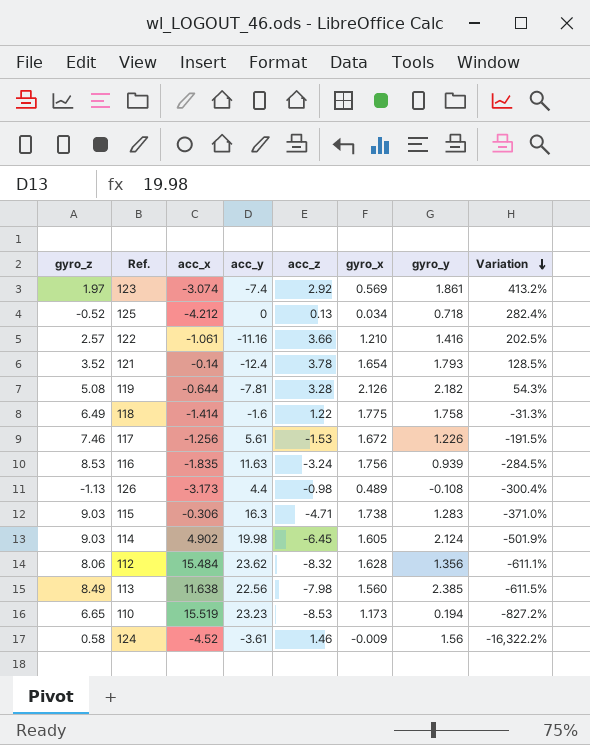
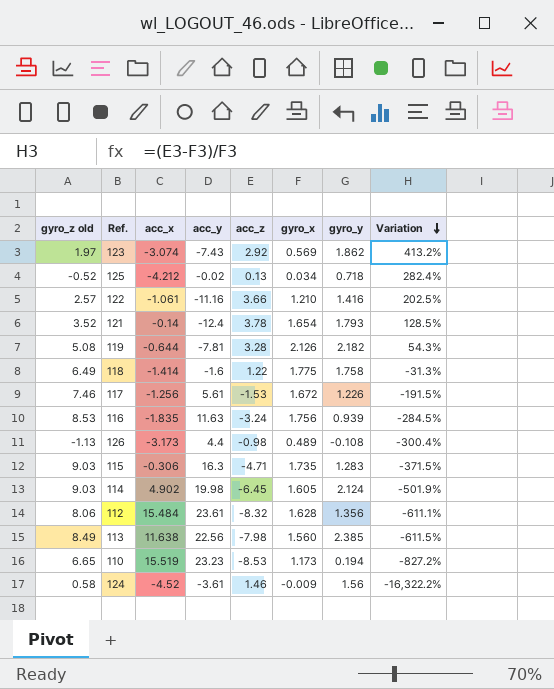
column name: gyro_z -> gyro_z old
123 | acc_y: -7.4 -> -7.43
123 | gyro_y: 1.861 -> 1.862
125 | acc_y: 0 -> -0.02
115 | gyro_x: 1.738 -> 1.735
115 | Variation: -371.0% -> -371.5%
112 | acc_y: 23.62 -> 23.61

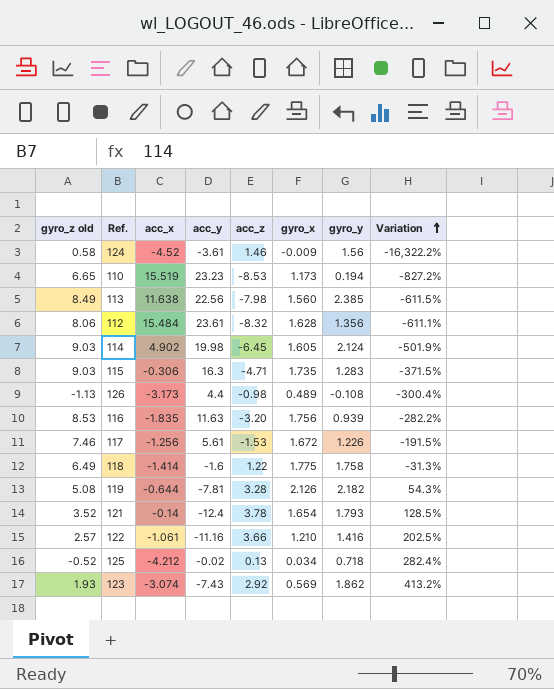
row order: Variation descending -> Variation ascending
116 | acc_z: -3.24 -> -3.20
116 | Variation: -284.5% -> -282.2%
123 | gyro_z old: 1.97 -> 1.93

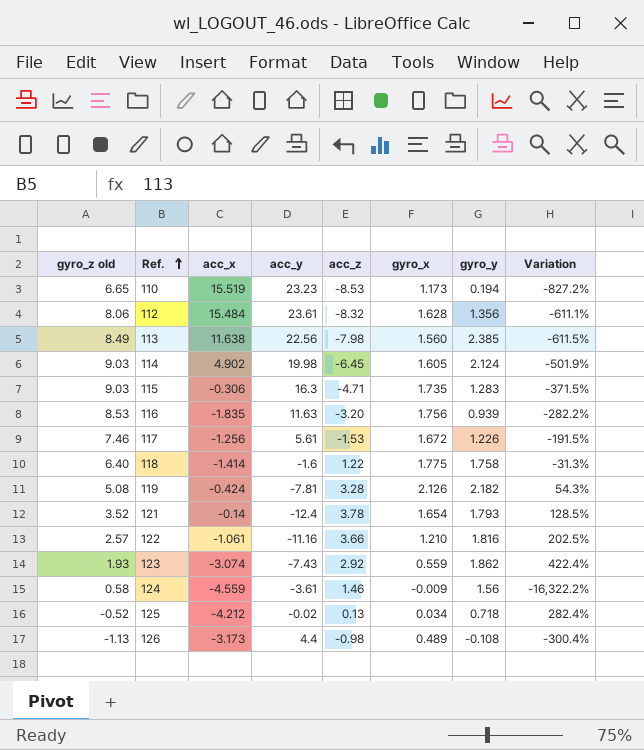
row order: Variation ascending -> Ref. ascending
118 | gyro_z old: 6.49 -> 6.40
119 | acc_x: -0.644 -> -0.424
122 | gyro_y: 1.416 -> 1.816
123 | gyro_x: 0.569 -> 0.559
123 | Variation: 413.2% -> 422.4%
124 | acc_x: -4.52 -> -4.559

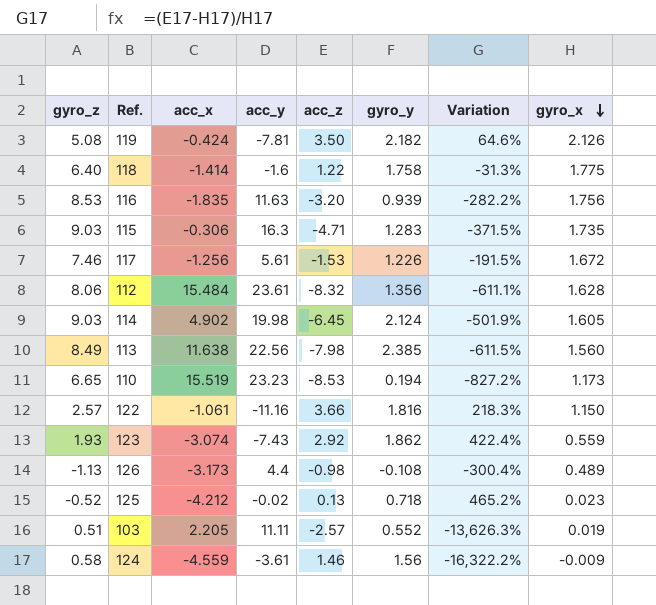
row order: Ref. ascending -> gyro_x descending
column name: gyro_z old -> gyro_z
column gyro_x | position: 6 -> 8
row 121: 3.52 | -0.14 | -12.4 | 3.78 | 1.654 | 1.793 | 128.5% -> none
119 | acc_z: 3.28 -> 3.50
119 | Variation: 54.3% -> 64.6%
122 | Variation: 202.5% -> 218.3%
122 | gyro_x: 1.210 -> 1.150
125 | Variation: 282.4% -> 465.2%
125 | gyro_x: 0.034 -> 0.023
row 103: none -> 0.51 | 2.205 | 11.11 | -2.57 | 0.552 | -13,626.3% | 0.019

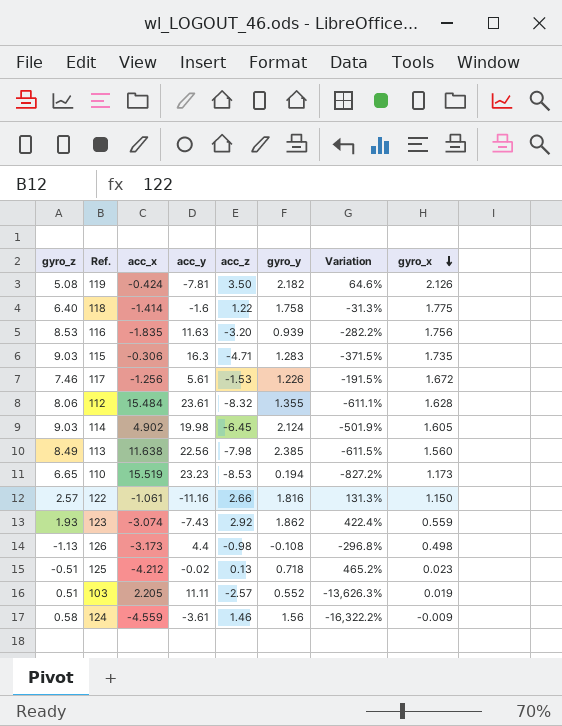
112 | gyro_y: 1.356 -> 1.355
122 | acc_z: 3.66 -> 2.66
122 | Variation: 218.3% -> 131.3%
126 | Variation: -300.4% -> -296.8%
126 | gyro_x: 0.489 -> 0.498
125 | gyro_z: -0.52 -> -0.51

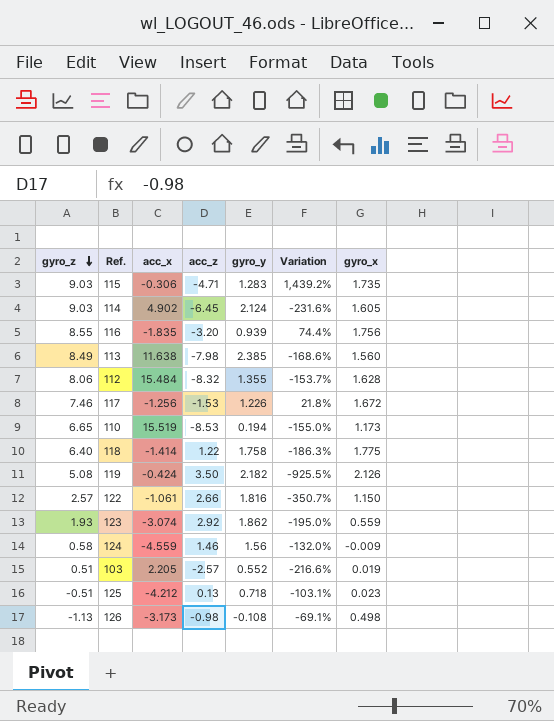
row order: gyro_x descending -> gyro_z descending
column acc_y | position: 4 -> none
column Variation | formula: ([acc_z] - [gyro_x]) / [gyro_x] -> ([acc_z] - [acc_x]) / [acc_x]
116 | gyro_z: 8.53 -> 8.55

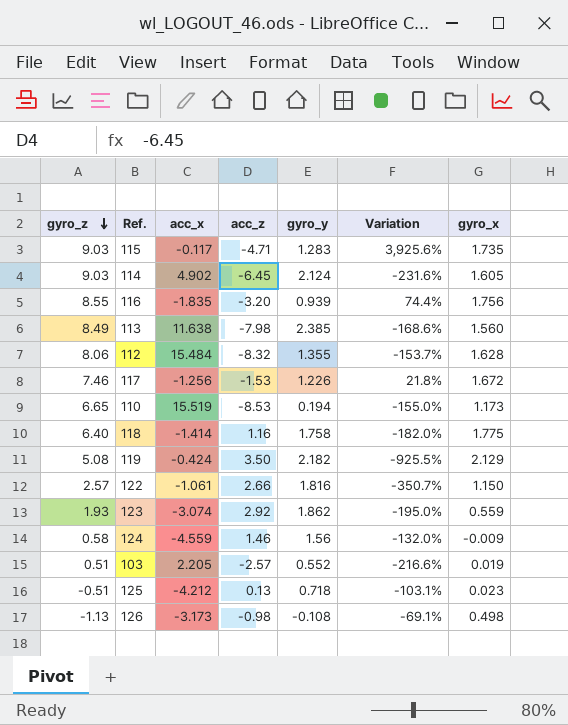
115 | acc_x: -0.306 -> -0.117
115 | Variation: 1,439.2% -> 3,925.6%
118 | acc_z: 1.22 -> 1.16
118 | Variation: -186.3% -> -182.0%
119 | gyro_x: 2.126 -> 2.129

